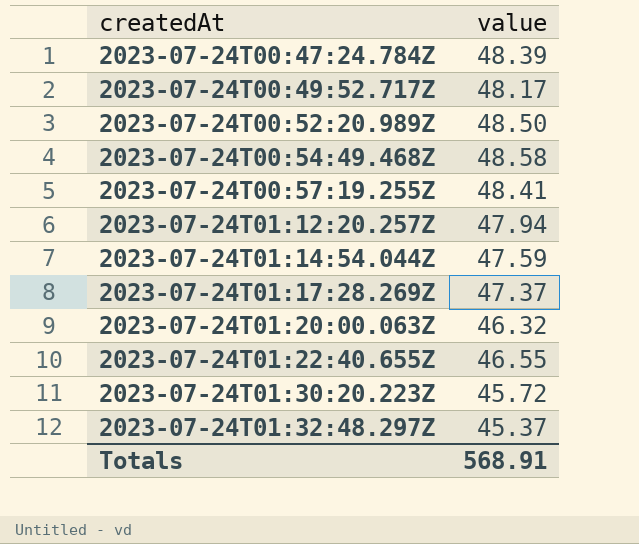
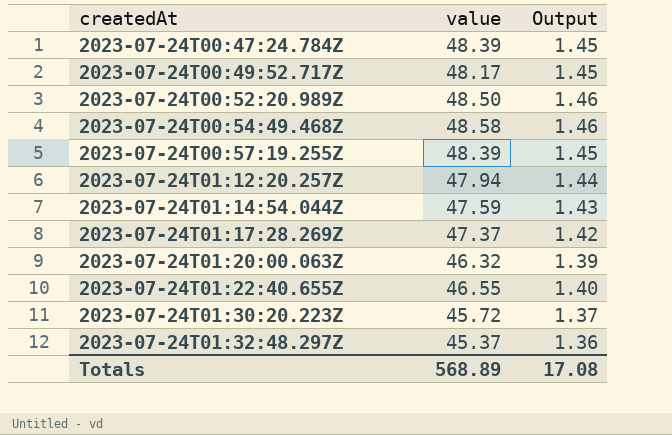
column Output | formula: none -> [value] * 0.03
2023-07-24T00:57:19.255Z | value: 48.41 -> 48.39
Totals | value: 568.91 -> 568.89

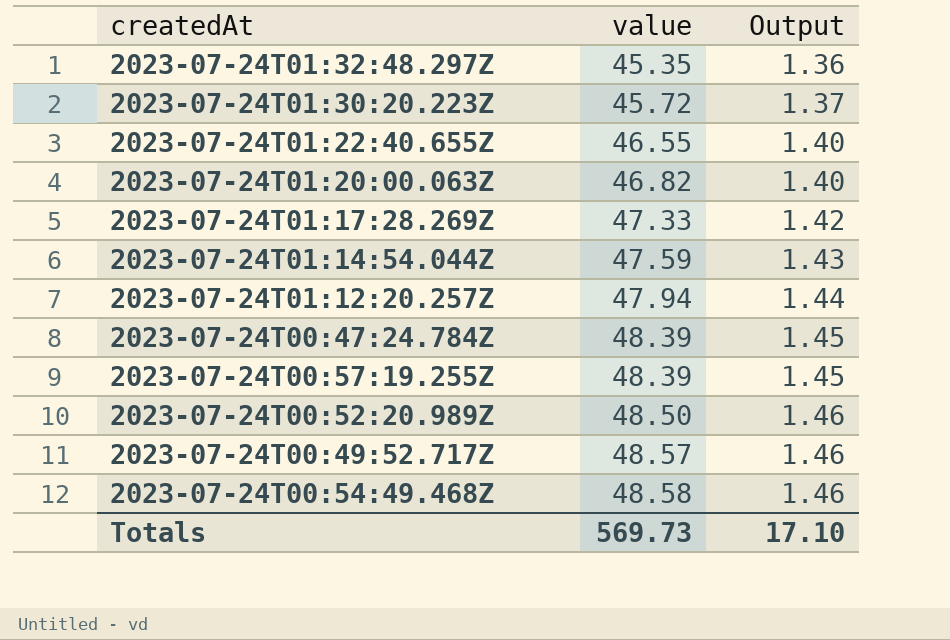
row order: createdAt ascending -> value ascending
2023-07-24T01:32:48.297Z | value: 45.37 -> 45.35
2023-07-24T01:20:00.063Z | value: 46.32 -> 46.82
2023-07-24T01:20:00.063Z | Output: 1.39 -> 1.40
2023-07-24T01:17:28.269Z | value: 47.37 -> 47.33
2023-07-24T00:49:52.717Z | value: 48.17 -> 48.57
2023-07-24T00:49:52.717Z | Output: 1.45 -> 1.46
Totals | value: 568.89 -> 569.73
Totals | Output: 17.08 -> 17.10

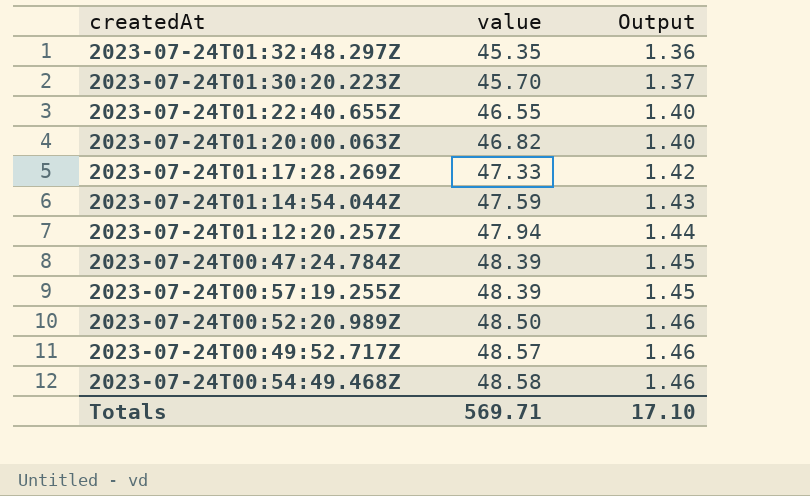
2023-07-24T01:30:20.223Z | value: 45.72 -> 45.70
Totals | value: 569.73 -> 569.71

